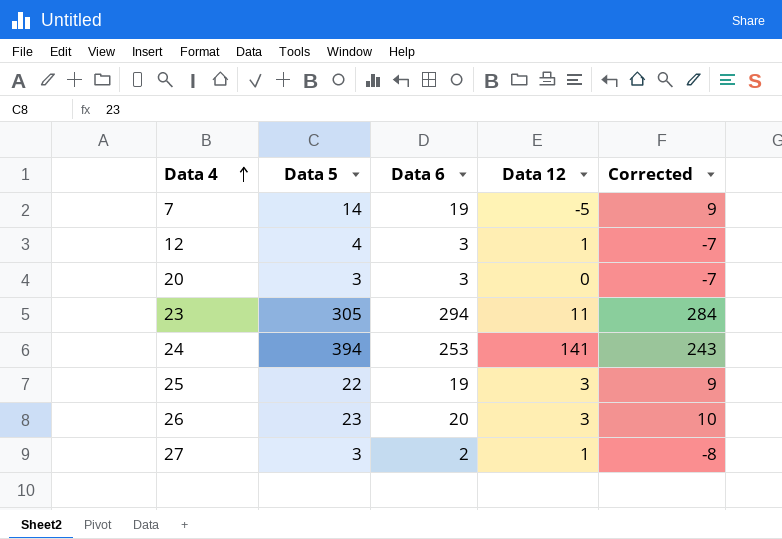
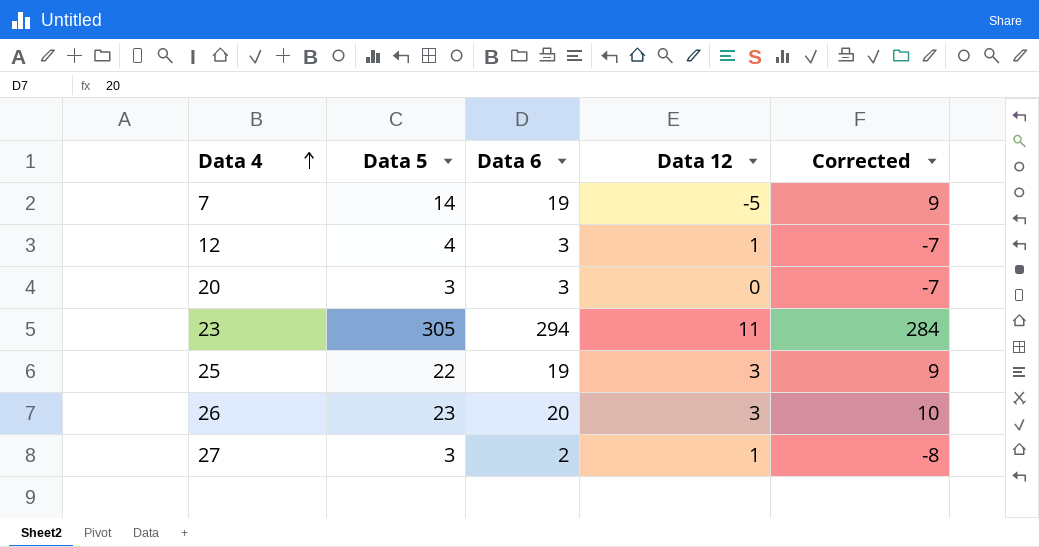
row 24: 394 | 253 | 141 | 243 -> none

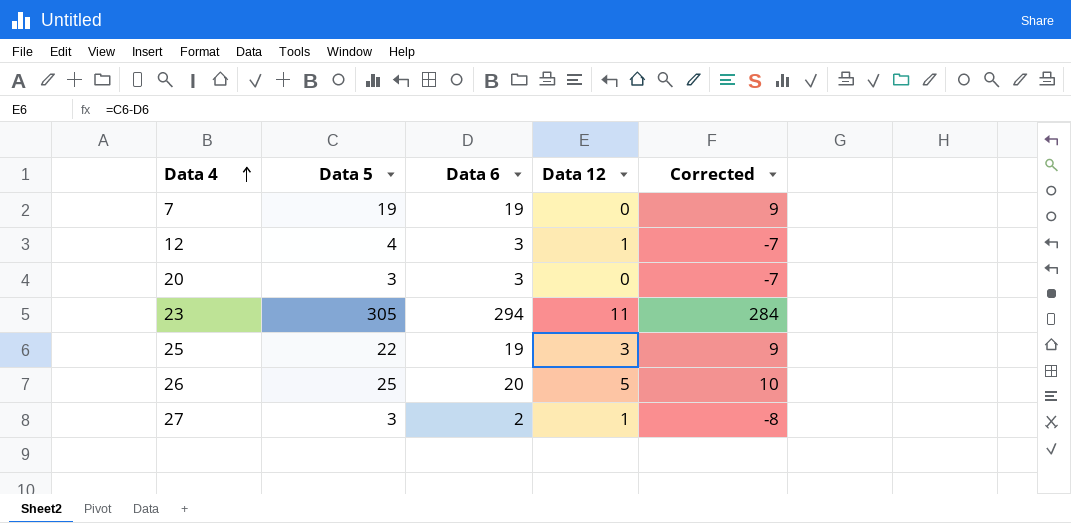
7 | Data 5: 14 -> 19
7 | Data 12: -5 -> 0
26 | Data 5: 23 -> 25
26 | Data 12: 3 -> 5

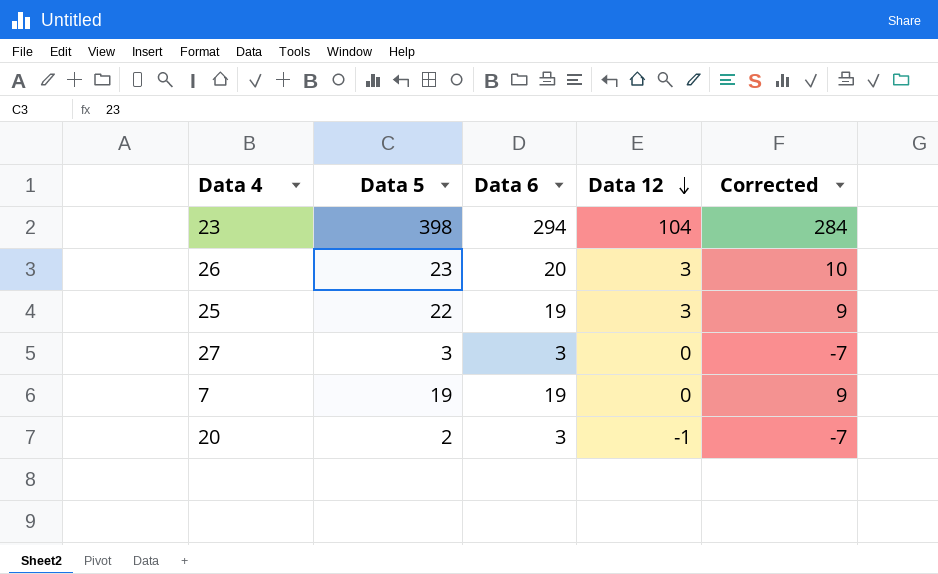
row order: Data 4 ascending -> Data 12 descending
row 12: 4 | 3 | 1 | -7 -> none
23 | Data 5: 305 -> 398
23 | Data 12: 11 -> 104
26 | Data 5: 25 -> 23
26 | Data 12: 5 -> 3
27 | Data 6: 2 -> 3
27 | Data 12: 1 -> 0
27 | Corrected: -8 -> -7
20 | Data 5: 3 -> 2
20 | Data 12: 0 -> -1

